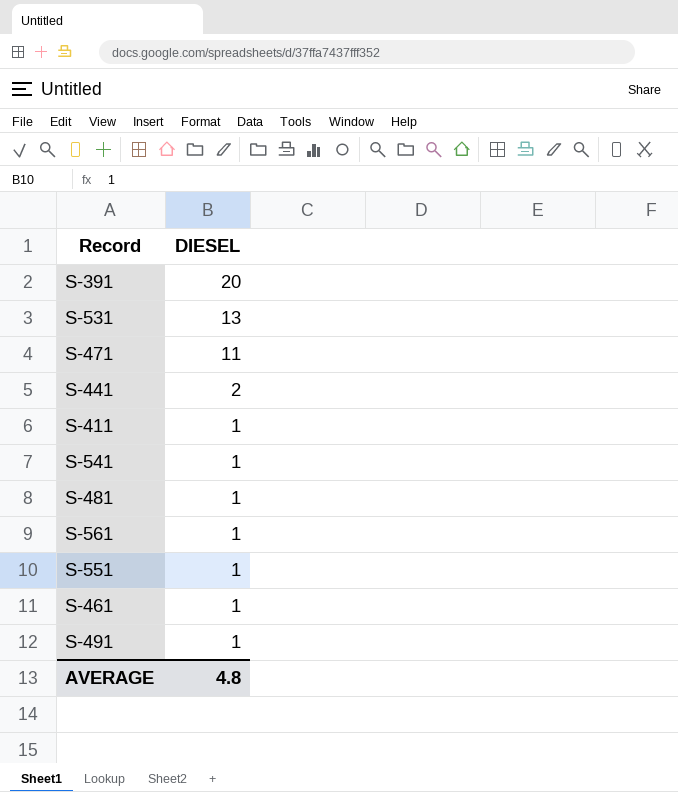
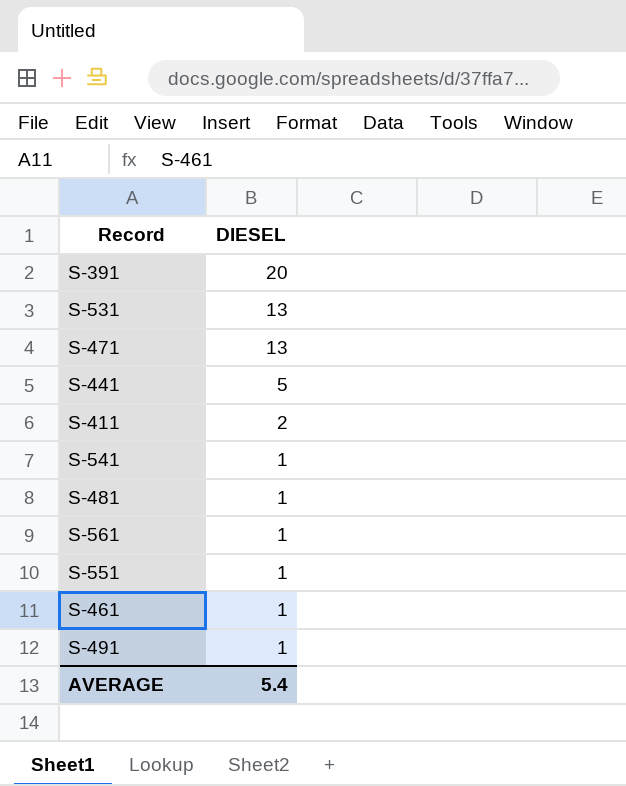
S-471 | DIESEL: 11 -> 13
S-441 | DIESEL: 2 -> 5
S-411 | DIESEL: 1 -> 2
AVERAGE | DIESEL: 4.8 -> 5.4

